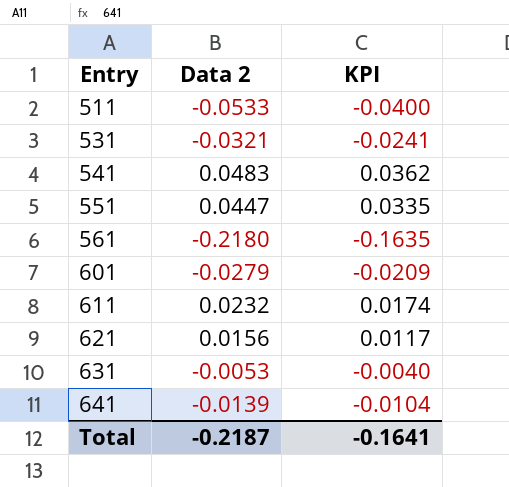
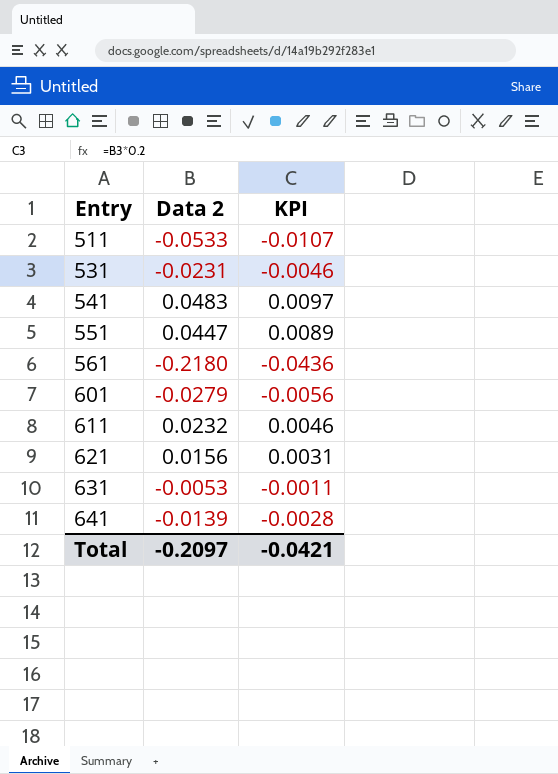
column KPI | formula: [Data 2] * 0.75 -> [Data 2] * 0.2
531 | Data 2: -0.0321 -> -0.0231
Total | Data 2: -0.2187 -> -0.2097
Total | KPI: -0.1641 -> -0.0421

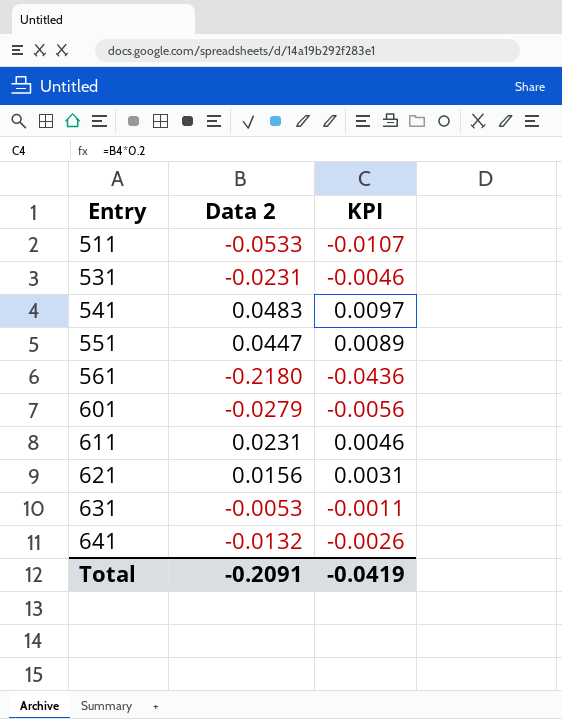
611 | Data 2: 0.0232 -> 0.0231
641 | Data 2: -0.0139 -> -0.0132
641 | KPI: -0.0028 -> -0.0026
Total | Data 2: -0.2097 -> -0.2091
Total | KPI: -0.0421 -> -0.0419

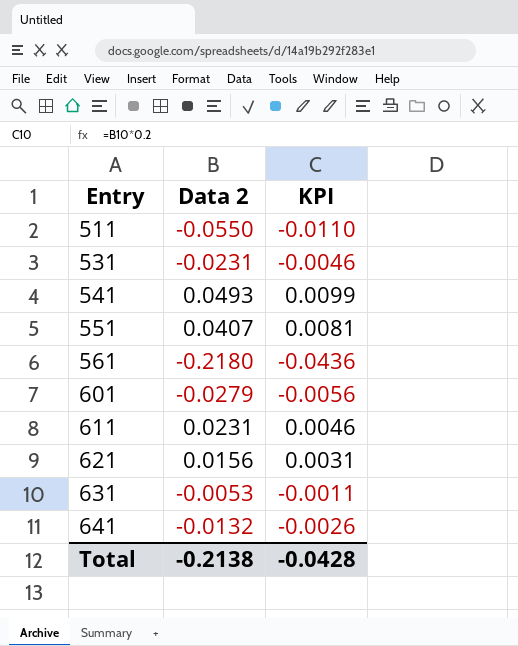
511 | Data 2: -0.0533 -> -0.0550
511 | KPI: -0.0107 -> -0.0110
541 | Data 2: 0.0483 -> 0.0493
541 | KPI: 0.0097 -> 0.0099
551 | Data 2: 0.0447 -> 0.0407
551 | KPI: 0.0089 -> 0.0081
Total | Data 2: -0.2091 -> -0.2138
Total | KPI: -0.0419 -> -0.0428

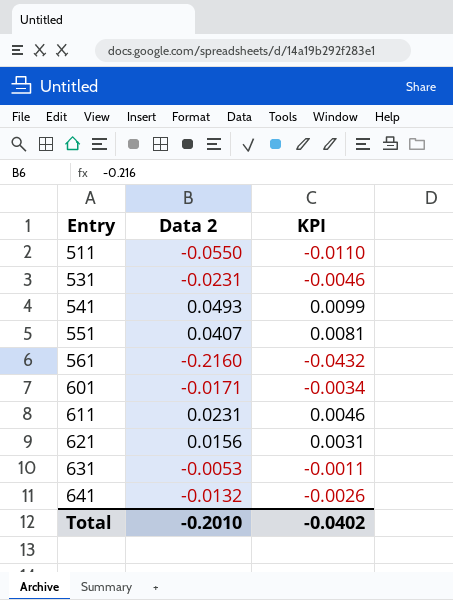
561 | Data 2: -0.2180 -> -0.2160
561 | KPI: -0.0436 -> -0.0432
601 | Data 2: -0.0279 -> -0.0171
601 | KPI: -0.0056 -> -0.0034
Total | Data 2: -0.2138 -> -0.2010
Total | KPI: -0.0428 -> -0.0402

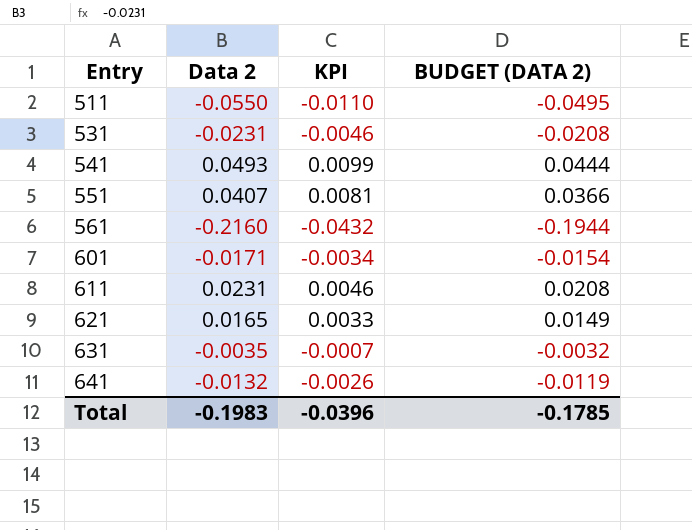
column BUDGET (DATA 2) | formula: none -> [Data 2] * 0.9
621 | Data 2: 0.0156 -> 0.0165
621 | KPI: 0.0031 -> 0.0033
631 | Data 2: -0.0053 -> -0.0035
631 | KPI: -0.0011 -> -0.0007
Total | Data 2: -0.2010 -> -0.1983
Total | KPI: -0.0402 -> -0.0396

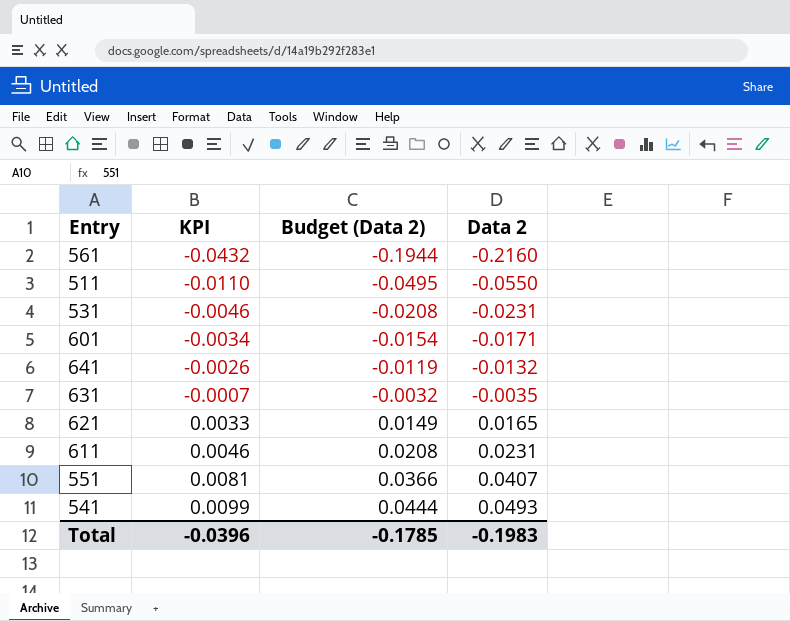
row order: Entry ascending -> KPI ascending
column name: BUDGET (DATA 2) -> Budget (Data 2)
column Data 2 | position: 2 -> 4

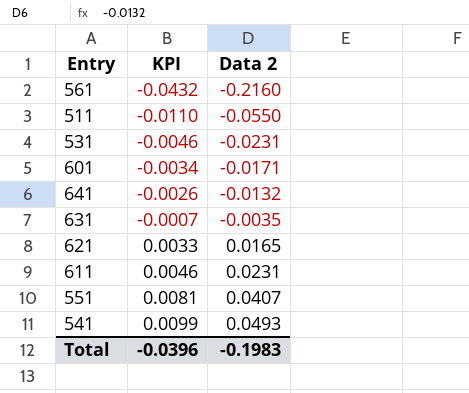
column Budget (Data 2) | formula: [Data 2] * 0.9 -> none

